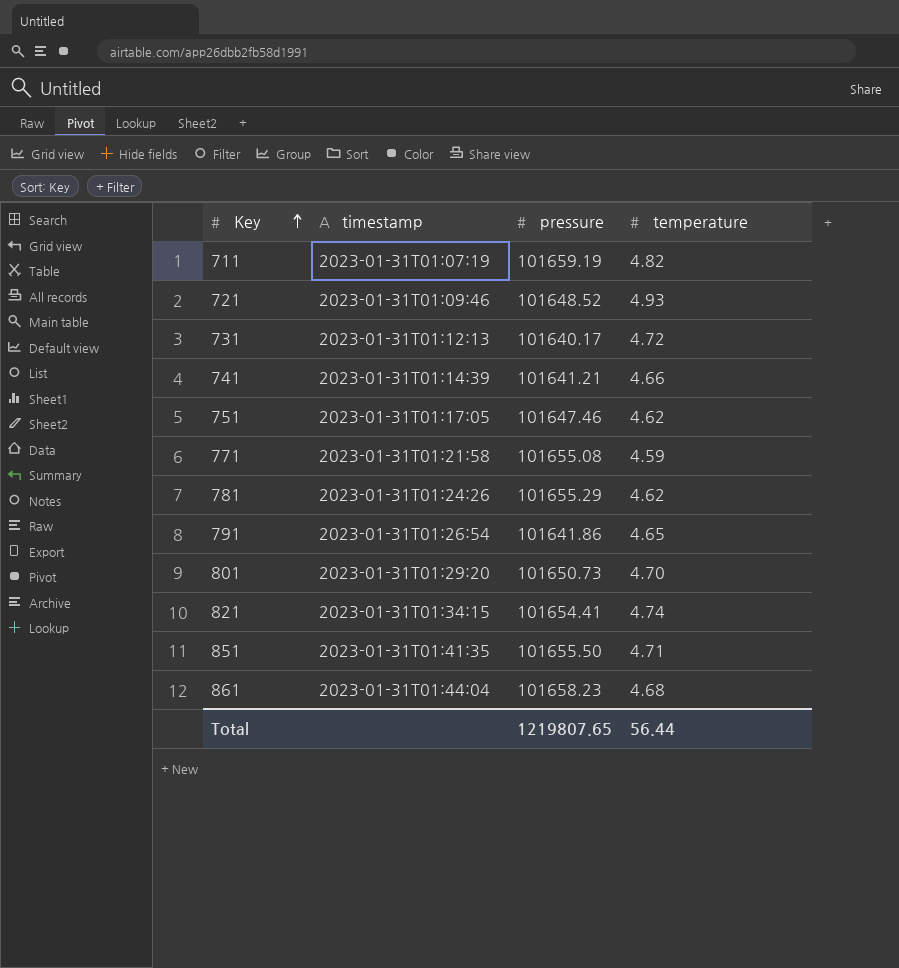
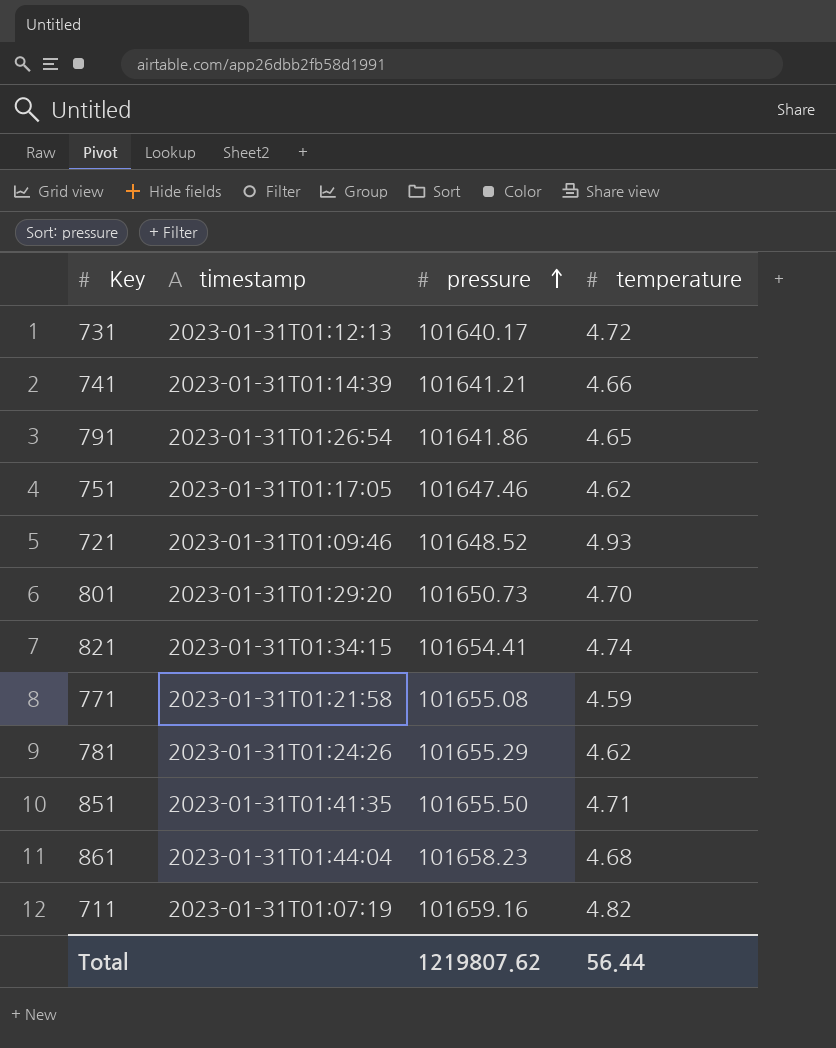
row order: Key ascending -> pressure ascending
711 | pressure: 101659.19 -> 101659.16
Total | pressure: 1219807.65 -> 1219807.62

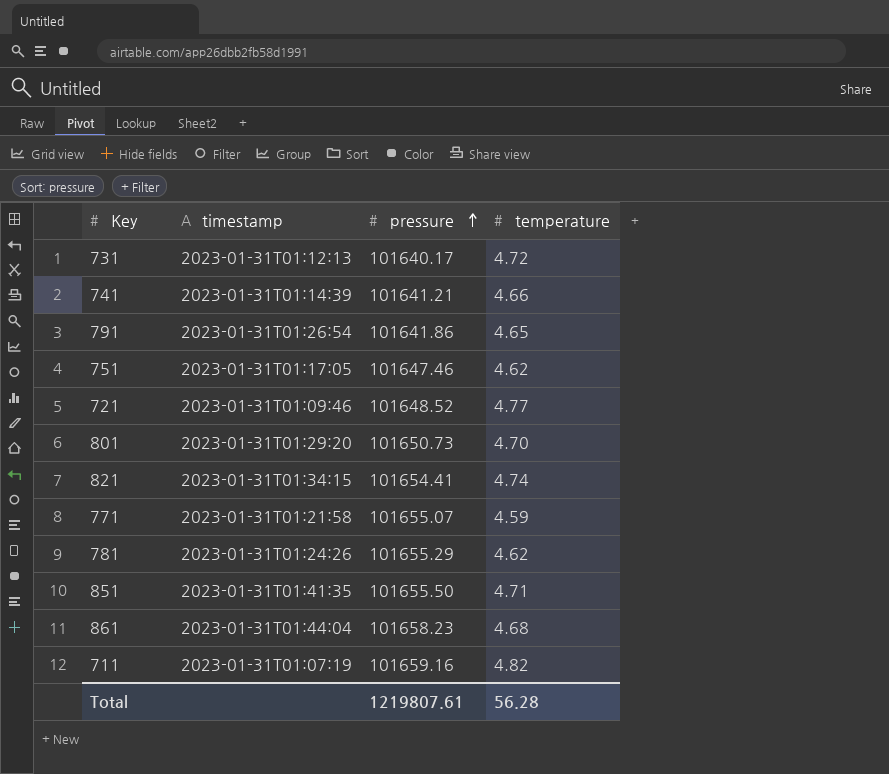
721 | temperature: 4.93 -> 4.77
771 | pressure: 101655.08 -> 101655.07
Total | pressure: 1219807.62 -> 1219807.61
Total | temperature: 56.44 -> 56.28

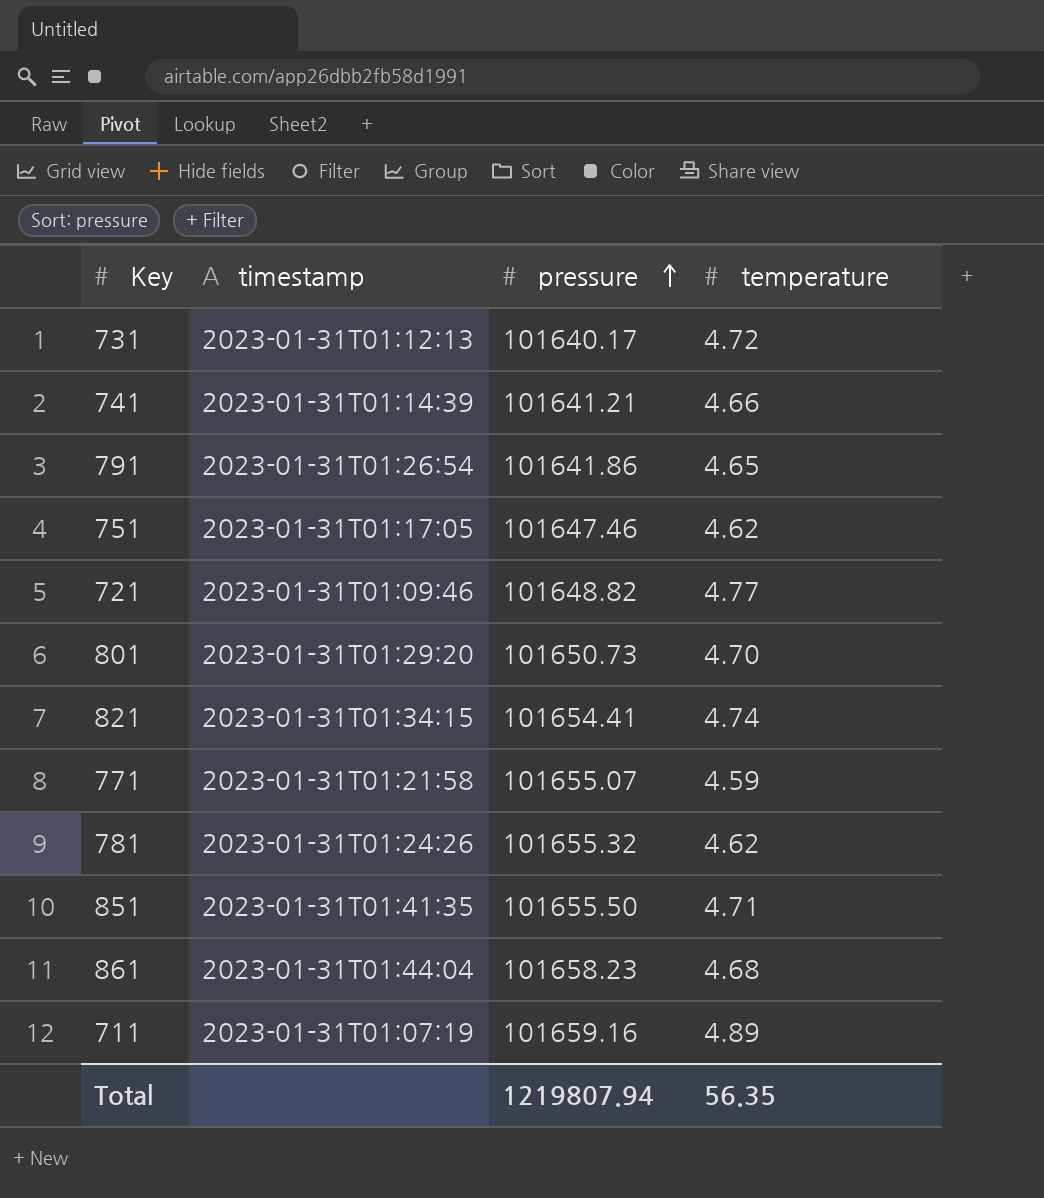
721 | pressure: 101648.52 -> 101648.82
781 | pressure: 101655.29 -> 101655.32
711 | temperature: 4.82 -> 4.89
Total | pressure: 1219807.61 -> 1219807.94
Total | temperature: 56.28 -> 56.35

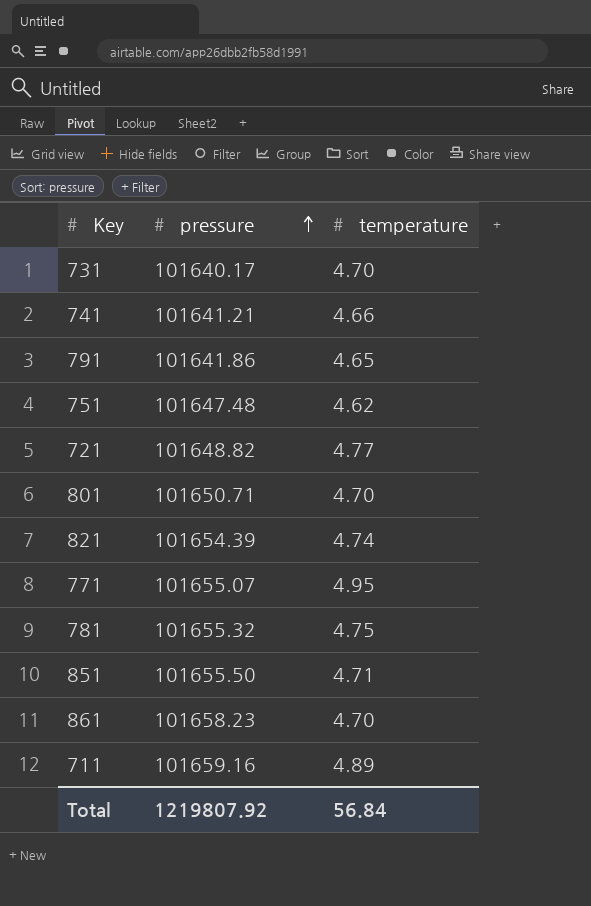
column timestamp | position: 2 -> none
731 | temperature: 4.72 -> 4.70
751 | pressure: 101647.46 -> 101647.48
801 | pressure: 101650.73 -> 101650.71
821 | pressure: 101654.41 -> 101654.39
771 | temperature: 4.59 -> 4.95
781 | temperature: 4.62 -> 4.75
861 | temperature: 4.68 -> 4.70
Total | pressure: 1219807.94 -> 1219807.92
Total | temperature: 56.35 -> 56.84

